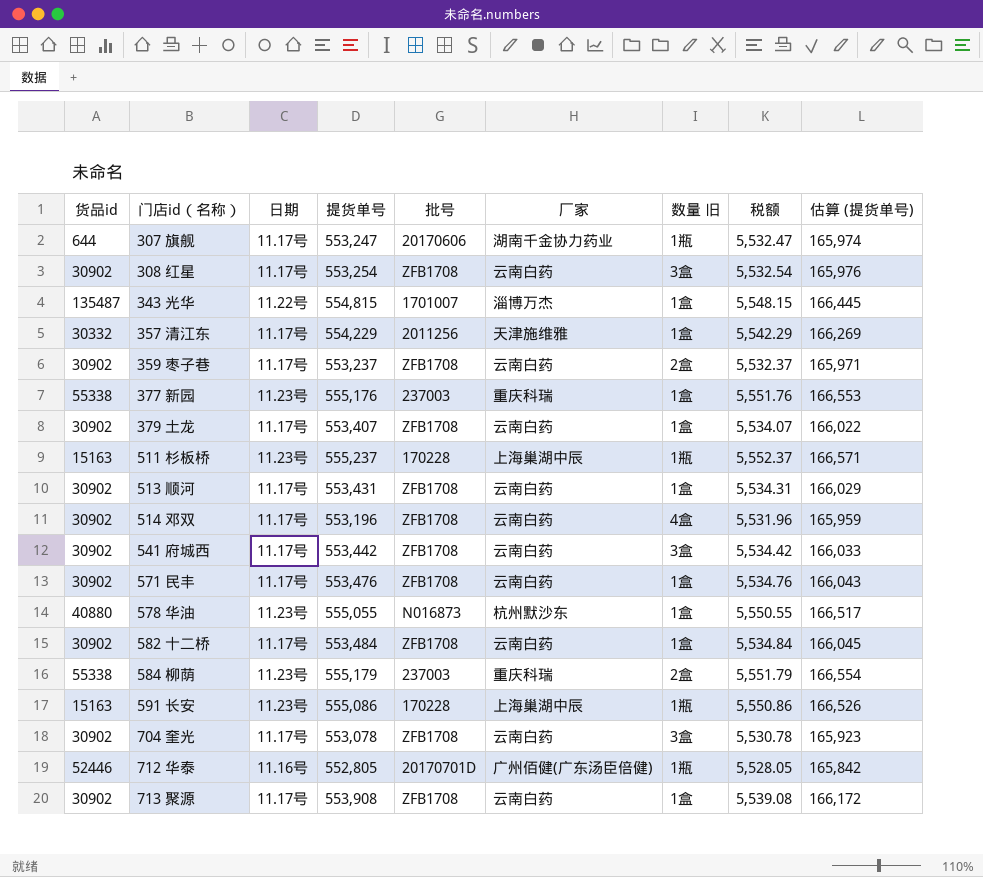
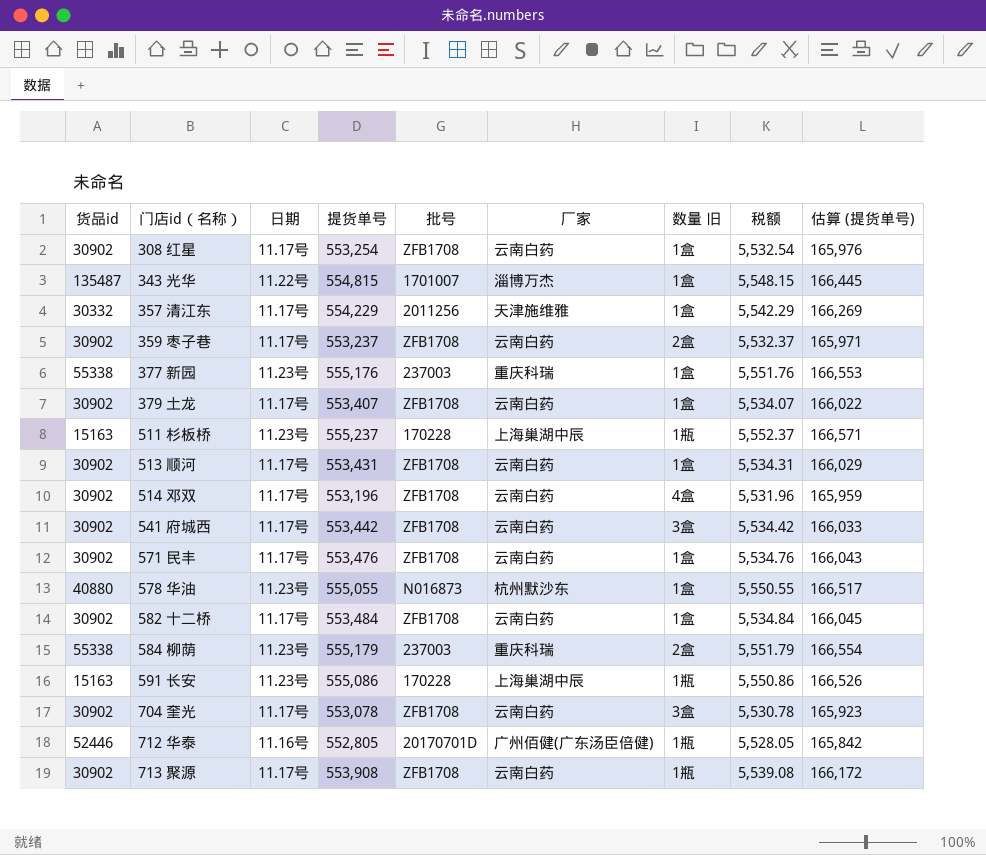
row 307 旗舰: 644 | 11.17号 | 553,247 | 20170606 | 湖南千金协力药业 | 1瓶 | 5,532.47 | 165,974 -> none
308 红星 | 数量 旧: 3盒 -> 1盒
713 聚源 | 数量 旧: 1盒 -> 1瓶

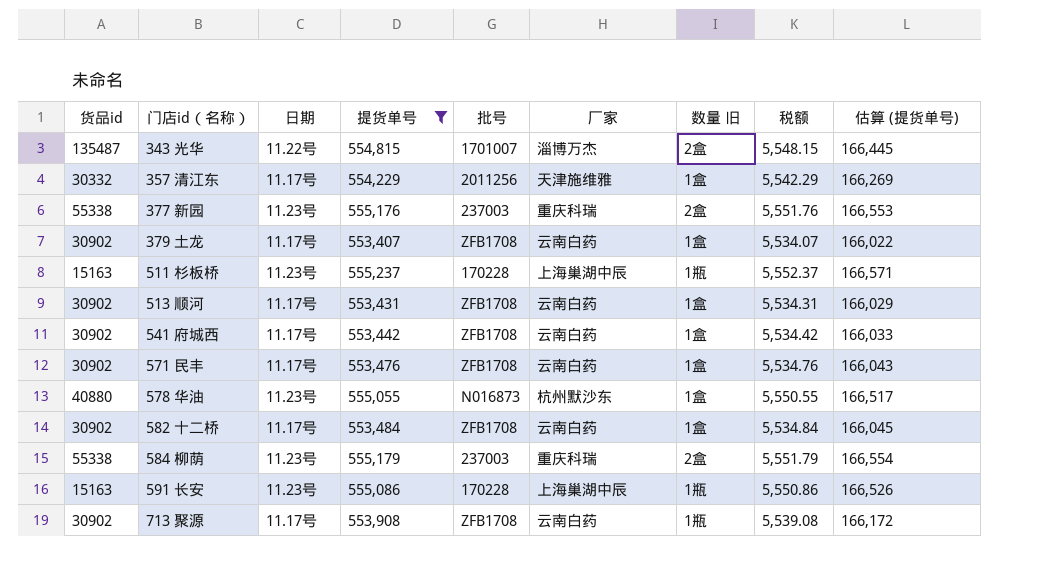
filter: none -> 提货单号 >= 553,407
343 光华 | 数量 旧: 1盒 -> 2盒
377 新园 | 数量 旧: 1盒 -> 2盒
541 府城西 | 数量 旧: 3盒 -> 1盒

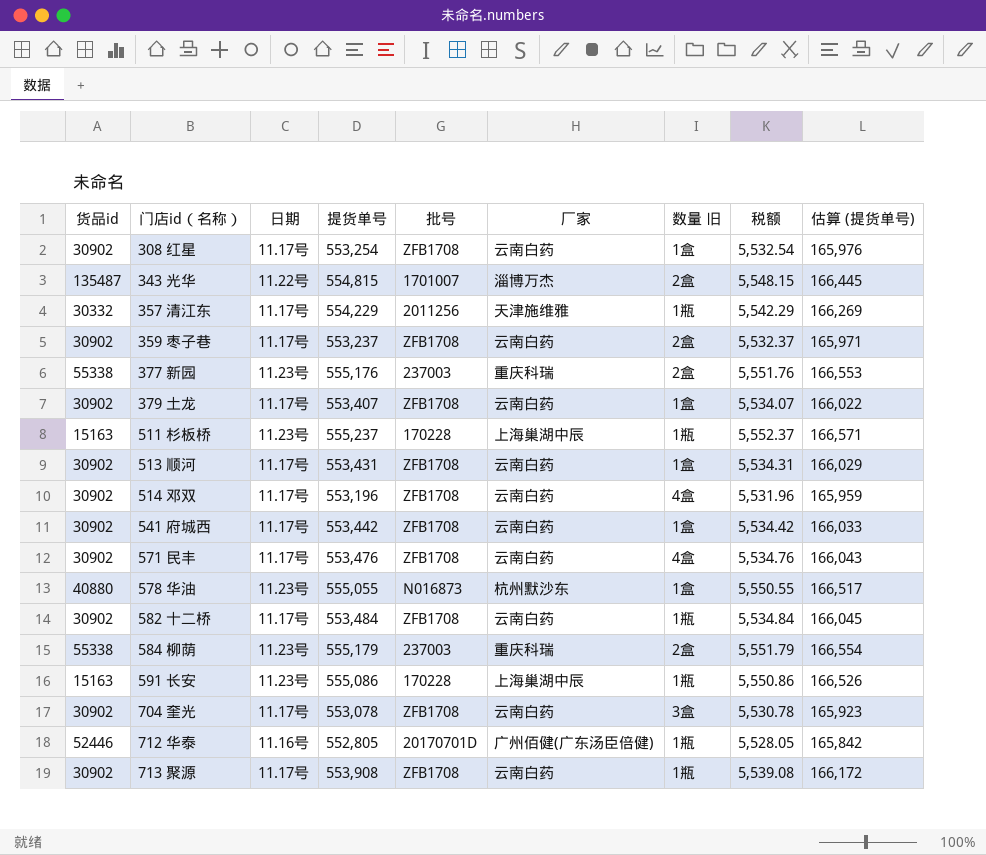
filter: 提货单号 >= 553,407 -> none
357 清江东 | 数量 旧: 1盒 -> 1瓶
571 民丰 | 数量 旧: 1盒 -> 4盒
582 十二桥 | 数量 旧: 1盒 -> 1瓶

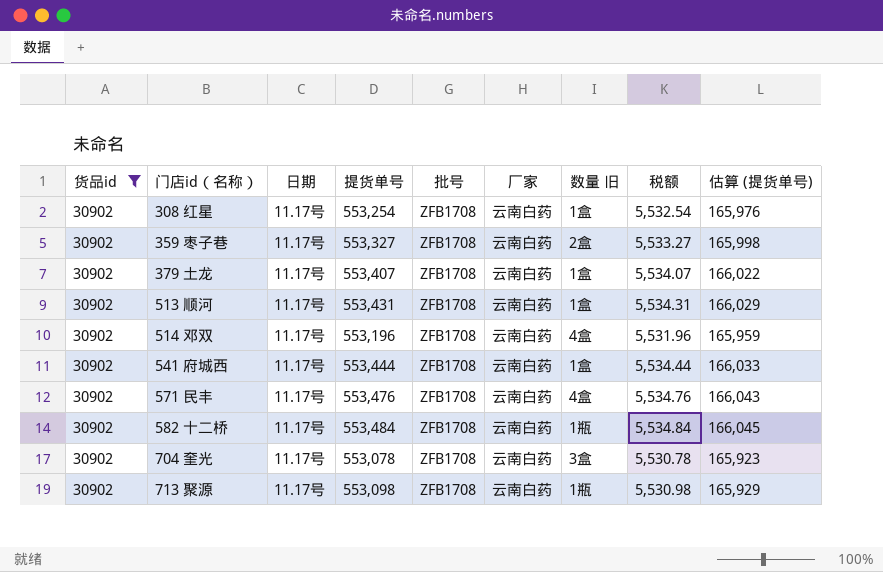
filter: none -> 货品id = 30902
359 枣子巷 | 提货单号: 553,237 -> 553,327
359 枣子巷 | 税额: 5,532.37 -> 5,533.27
359 枣子巷 | 估算 (提货单号): 165,971 -> 165,998
541 府城西 | 提货单号: 553,442 -> 553,444
541 府城西 | 税额: 5,534.42 -> 5,534.44
713 聚源 | 提货单号: 553,908 -> 553,098
713 聚源 | 税额: 5,539.08 -> 5,530.98
713 聚源 | 估算 (提货单号): 166,172 -> 165,929

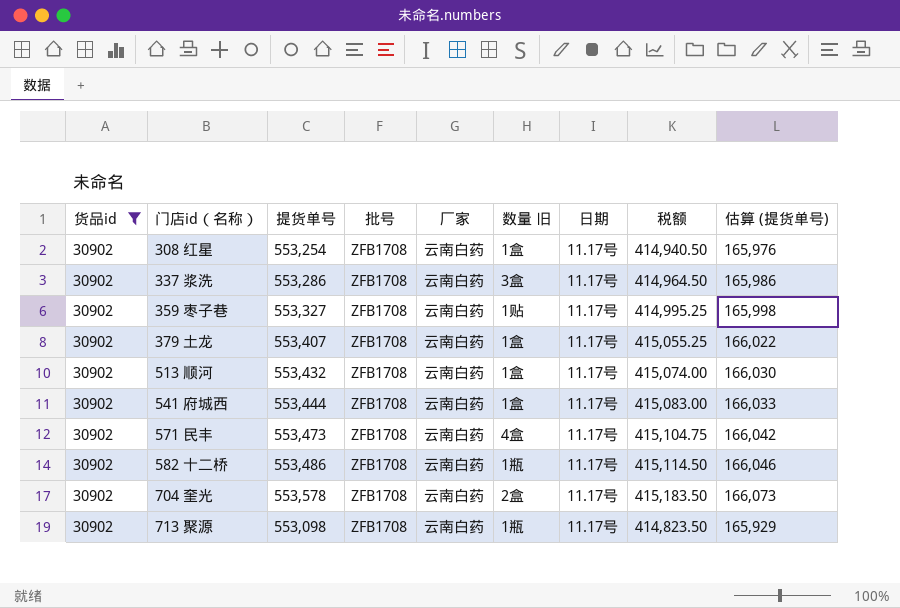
column 日期 | position: 3 -> 7
column 税额 | formula: [提货单号] * 0.01 -> [提货单号] * 0.75
row 514 邓双: 30902 | 11.17号 | 553,196 | ZFB1708 | 云南白药 | 4盒 | 5,531.96 | 165,959 -> none
row 337 浆洗: none -> 30902 | 553,286 | ZFB1708 | 云南白药 | 3盒 | 11.17号 | 414,964.50 | 165,986
359 枣子巷 | 数量 旧: 2盒 -> 1贴
513 顺河 | 提货单号: 553,431 -> 553,432
513 顺河 | 估算 (提货单号): 166,029 -> 166,030
571 民丰 | 提货单号: 553,476 -> 553,473
571 民丰 | 估算 (提货单号): 166,043 -> 166,042
582 十二桥 | 提货单号: 553,484 -> 553,486
582 十二桥 | 估算 (提货单号): 166,045 -> 166,046
704 奎光 | 提货单号: 553,078 -> 553,578
704 奎光 | 数量 旧: 3盒 -> 2盒
704 奎光 | 估算 (提货单号): 165,923 -> 166,073

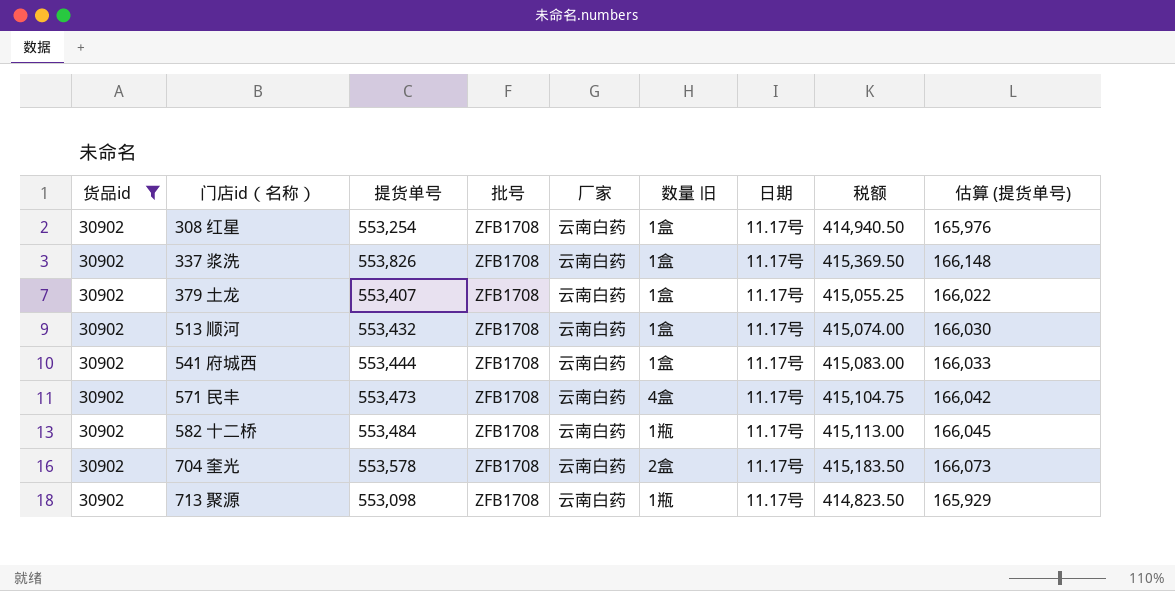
row 359 枣子巷: 30902 | 553,327 | ZFB1708 | 云南白药 | 1贴 | 11.17号 | 414,995.25 | 165,998 -> none
337 浆洗 | 提货单号: 553,286 -> 553,826
337 浆洗 | 数量 旧: 3盒 -> 1盒
337 浆洗 | 税额: 414,964.50 -> 415,369.50
337 浆洗 | 估算 (提货单号): 165,986 -> 166,148
582 十二桥 | 提货单号: 553,486 -> 553,484
582 十二桥 | 税额: 415,114.50 -> 415,113.00
582 十二桥 | 估算 (提货单号): 166,046 -> 166,045

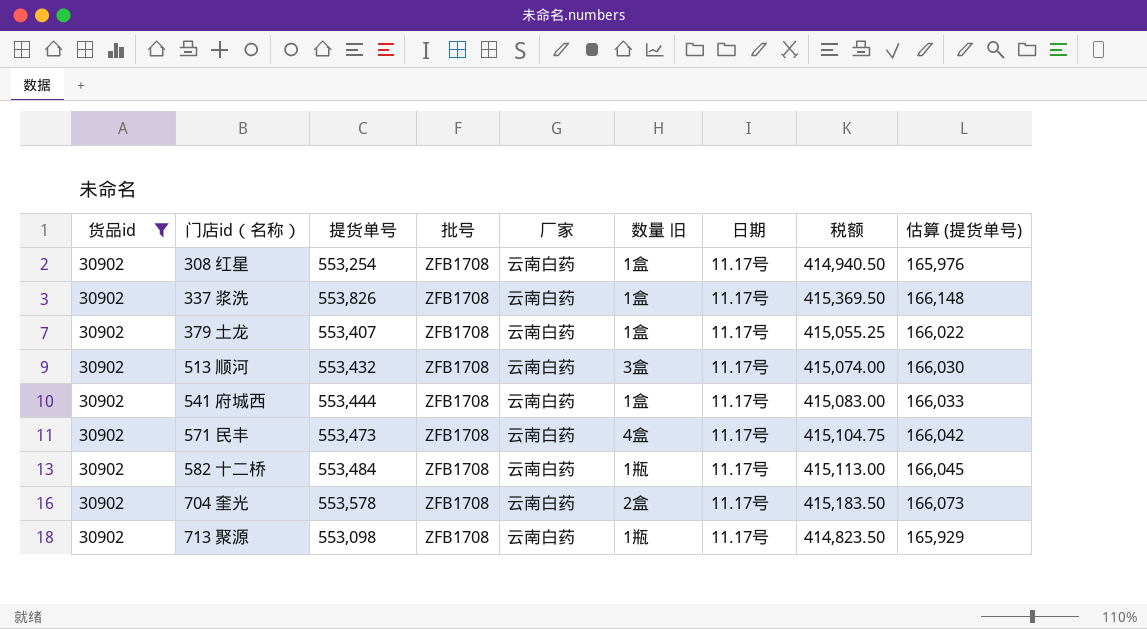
513 顺河 | 数量 旧: 1盒 -> 3盒

